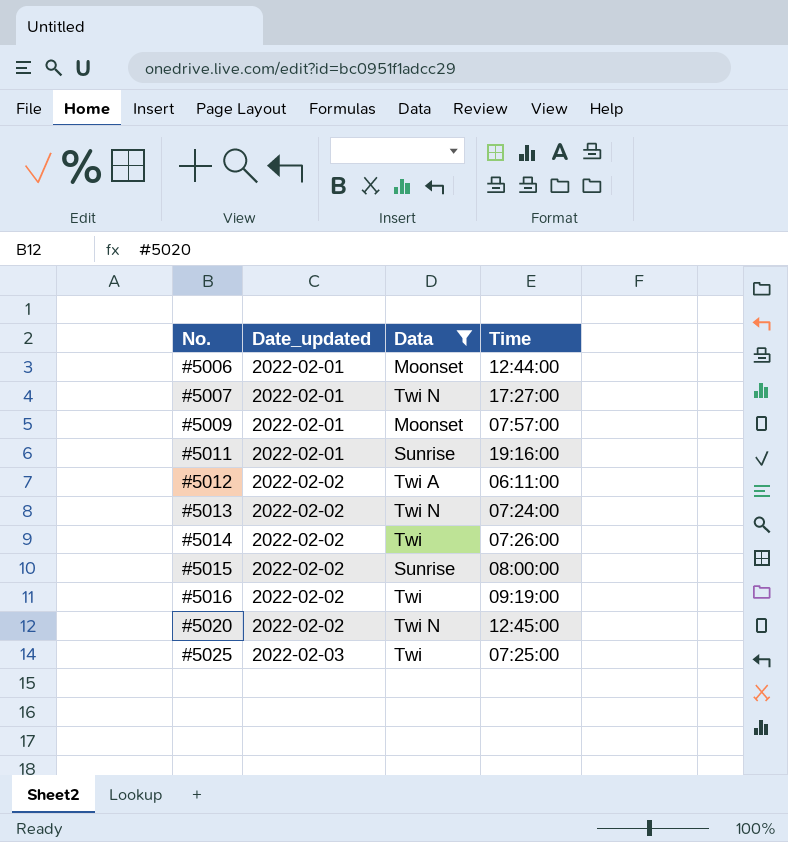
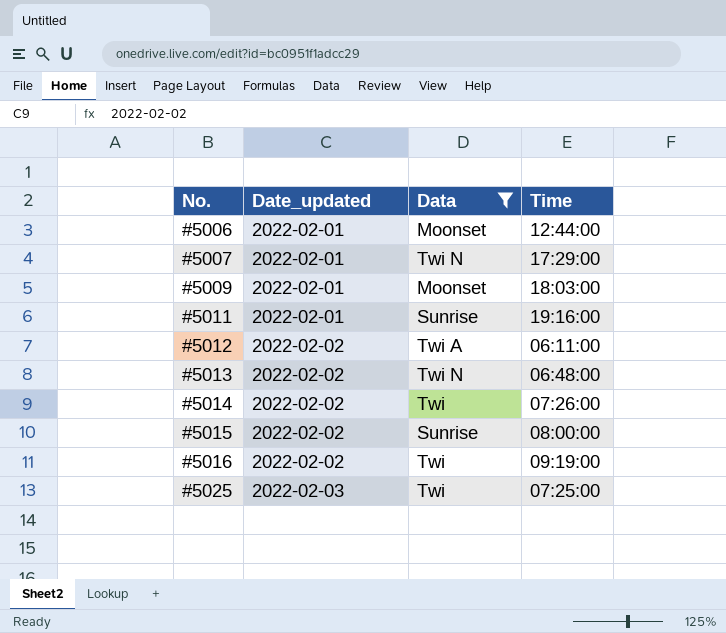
row #5020: 2022-02-02 | Twi N | 12:45:00 -> none
#5007 | Time: 17:27:00 -> 17:29:00
#5009 | Time: 07:57:00 -> 18:03:00
#5013 | Time: 07:24:00 -> 06:48:00

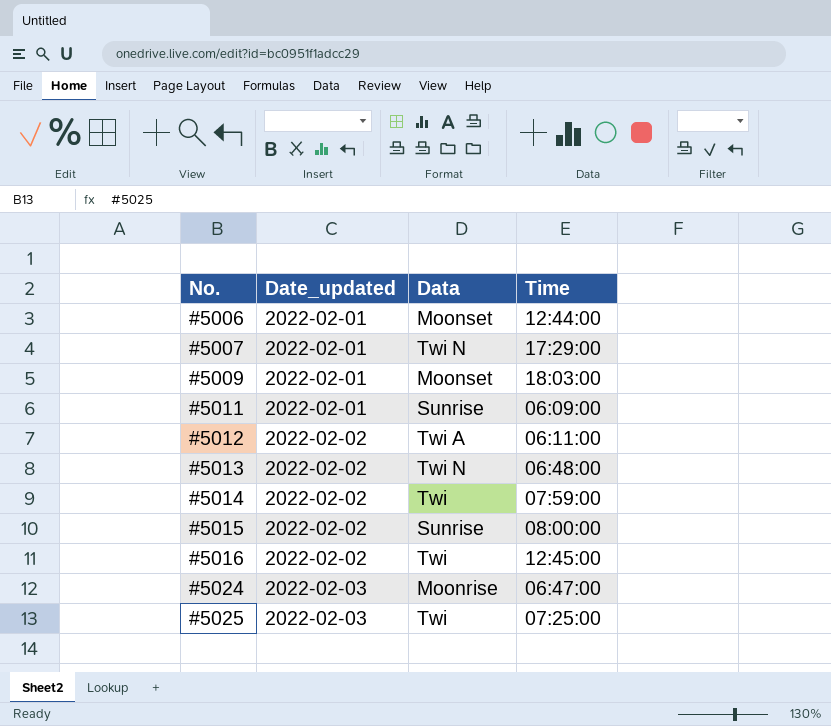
filter: Data != Moonrise -> none
#5011 | Time: 19:16:00 -> 06:09:00
#5014 | Time: 07:26:00 -> 07:59:00
#5016 | Time: 09:19:00 -> 12:45:00

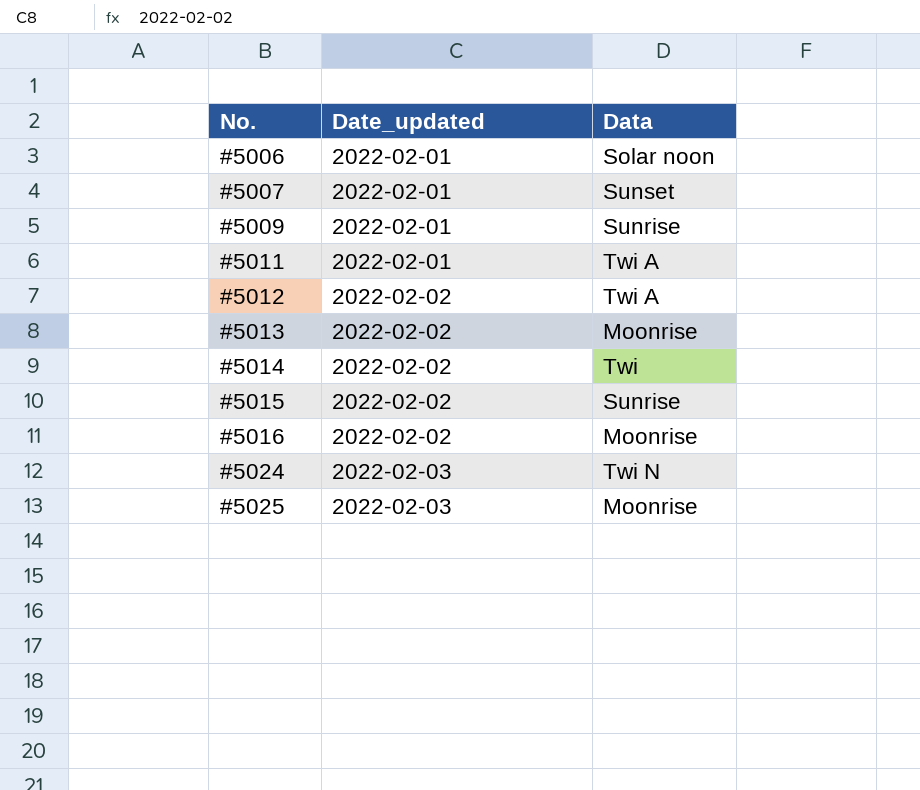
column Time | position: 4 -> none
#5006 | Data: Moonset -> Solar noon
#5007 | Data: Twi N -> Sunset
#5009 | Data: Moonset -> Sunrise
#5011 | Data: Sunrise -> Twi A
#5013 | Data: Twi N -> Moonrise
#5016 | Data: Twi -> Moonrise
#5024 | Data: Moonrise -> Twi N
#5025 | Data: Twi -> Moonrise

